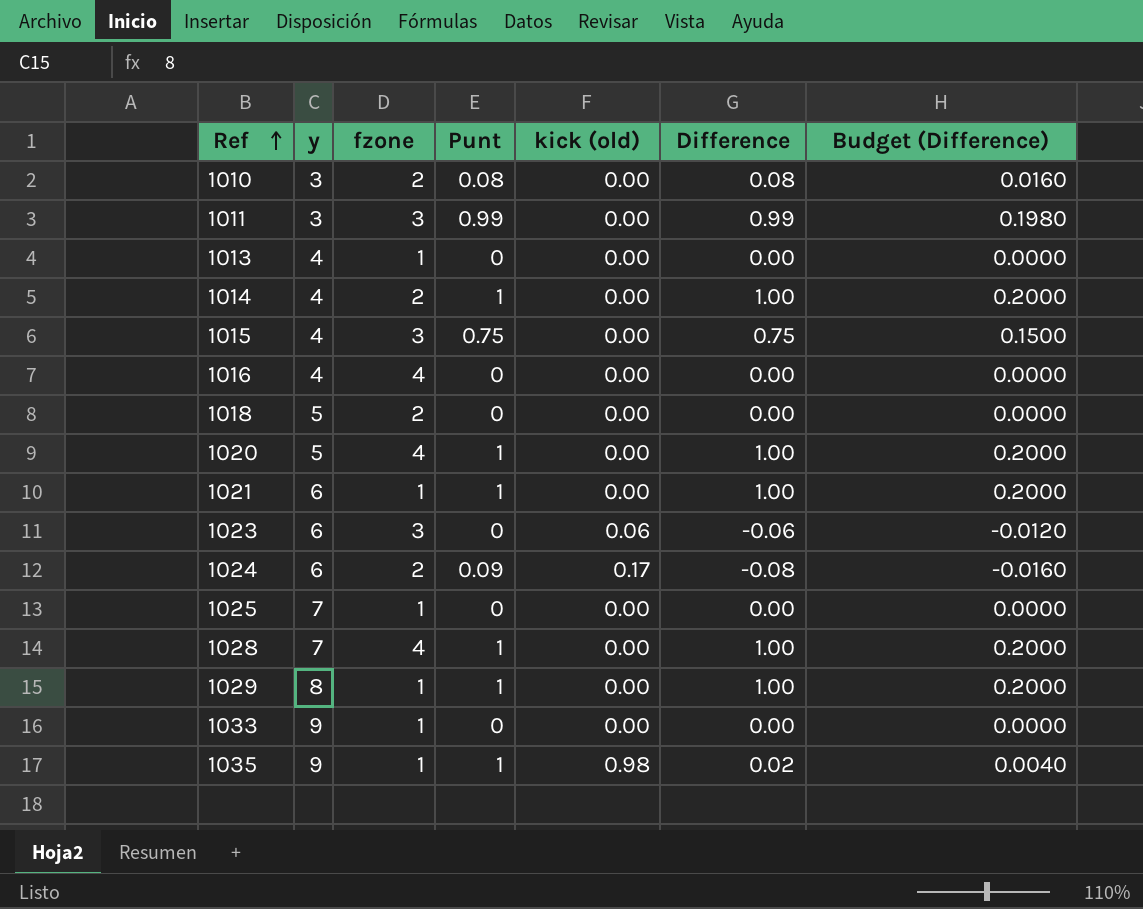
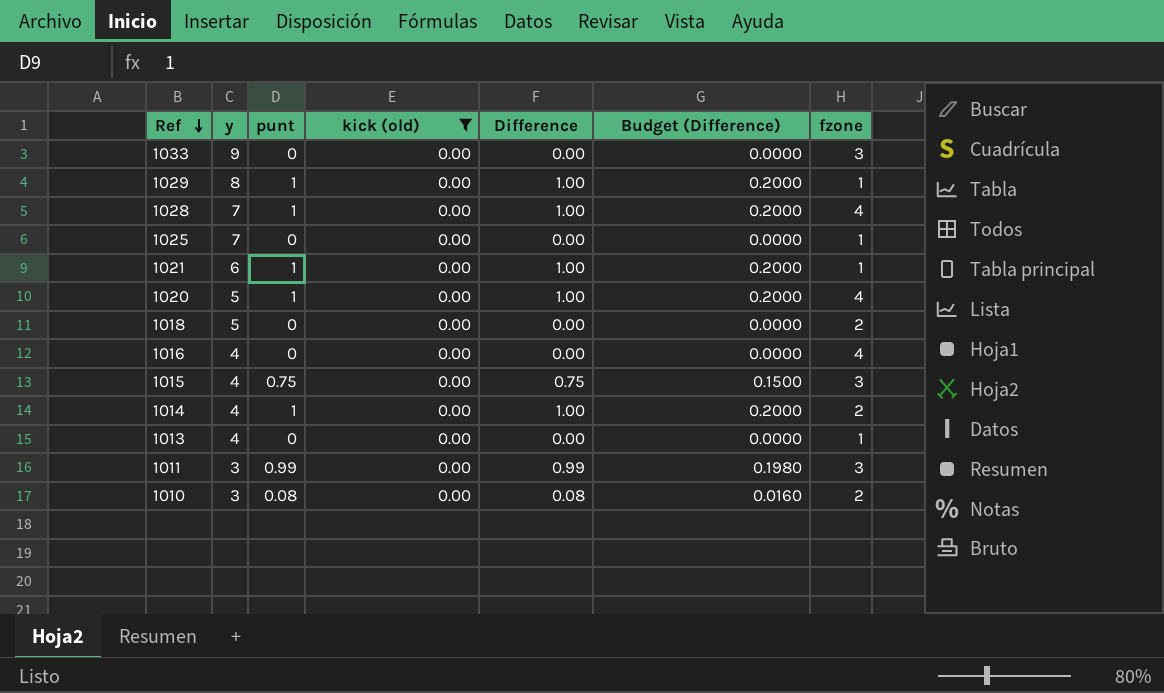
filter: none -> kick (old) = 0.00
row order: Ref ascending -> Ref descending
column name: Punt -> punt
column fzone | position: 3 -> 7
1033 | fzone: 1 -> 3

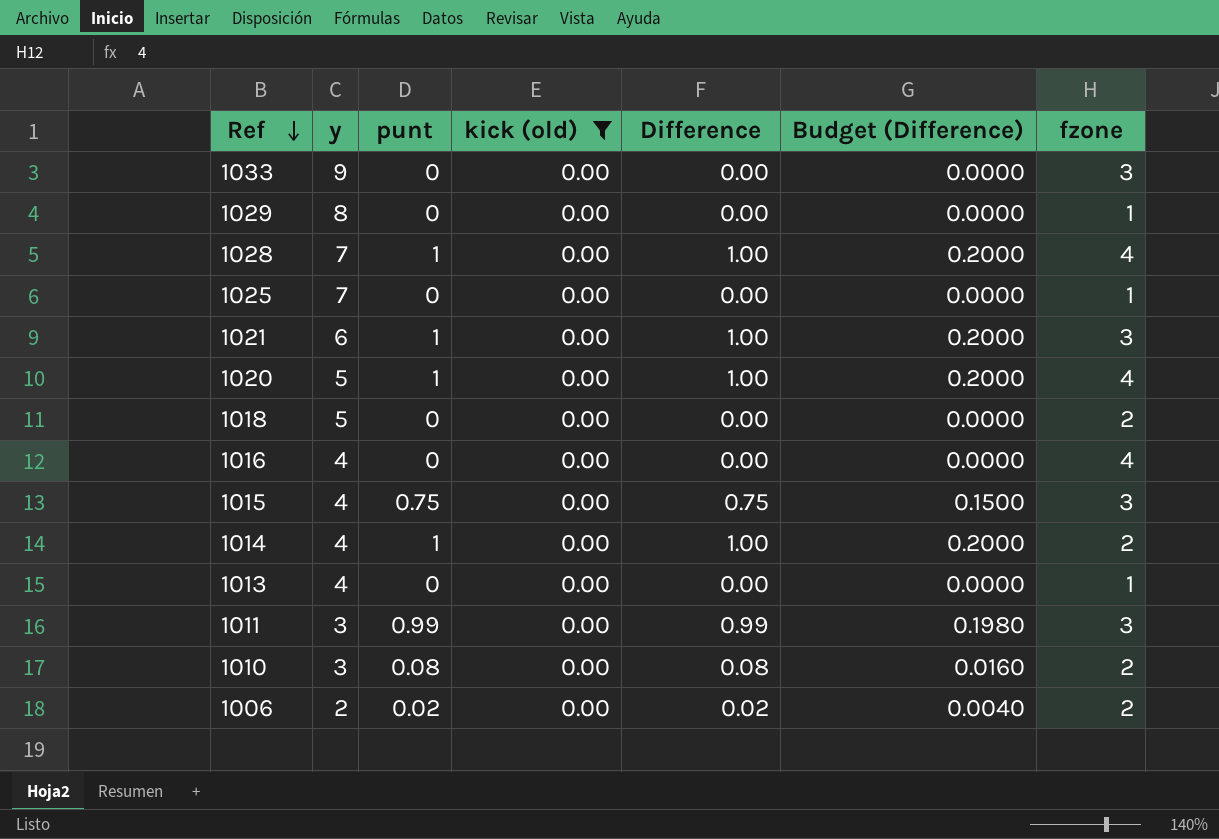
1029 | punt: 1 -> 0
1029 | Difference: 1.00 -> 0.00
1029 | Budget (Difference): 0.2000 -> 0.0000
1021 | fzone: 1 -> 3
row 1006: none -> 2 | 0.02 | 0.00 | 0.02 | 0.0040 | 2

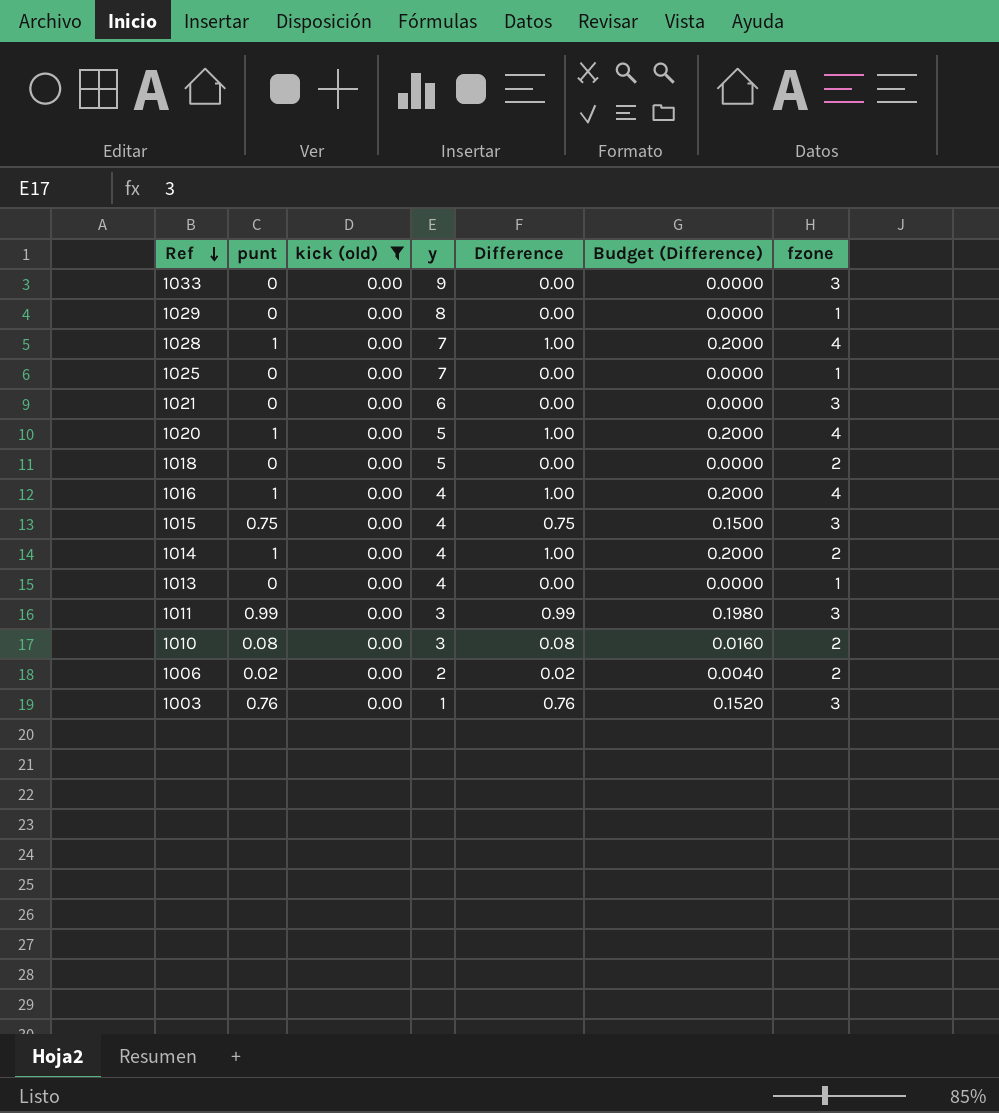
column y | position: 2 -> 4
1021 | punt: 1 -> 0
1021 | Difference: 1.00 -> 0.00
1021 | Budget (Difference): 0.2000 -> 0.0000
1016 | punt: 0 -> 1
1016 | Difference: 0.00 -> 1.00
1016 | Budget (Difference): 0.0000 -> 0.2000
row 1003: none -> 0.76 | 0.00 | 1 | 0.76 | 0.1520 | 3

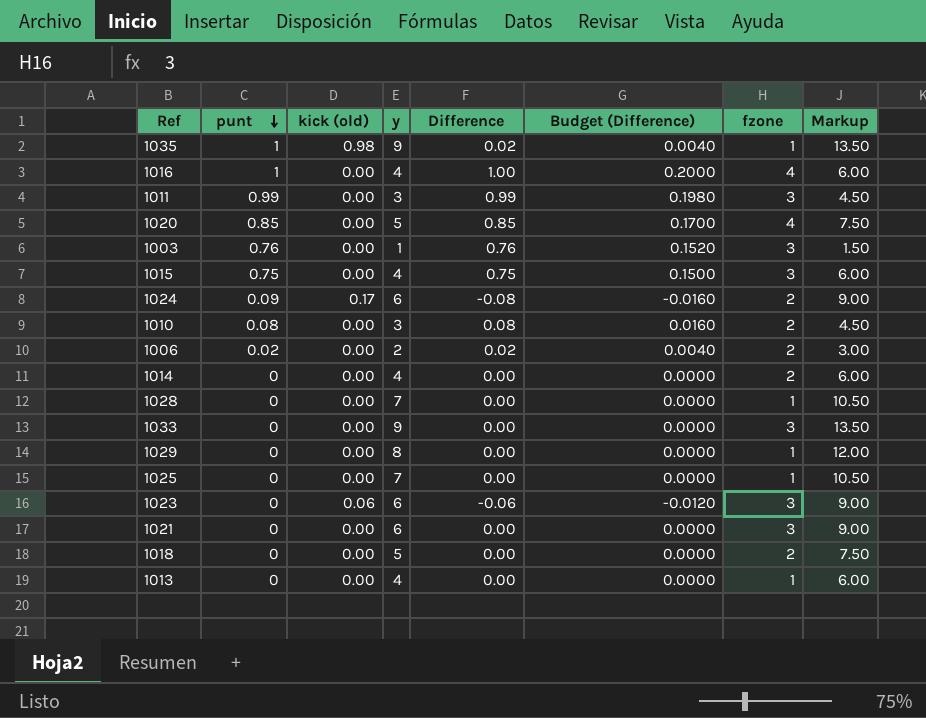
filter: kick (old) = 0.00 -> none
row order: Ref descending -> punt descending
column Markup | formula: none -> [y] * 1.5
1020 | punt: 1 -> 0.85
1020 | Difference: 1.00 -> 0.85
1020 | Budget (Difference): 0.2000 -> 0.1700
1014 | punt: 1 -> 0
1014 | Difference: 1.00 -> 0.00
1014 | Budget (Difference): 0.2000 -> 0.0000
1028 | punt: 1 -> 0
1028 | Difference: 1.00 -> 0.00
1028 | Budget (Difference): 0.2000 -> 0.0000
1028 | fzone: 4 -> 1

